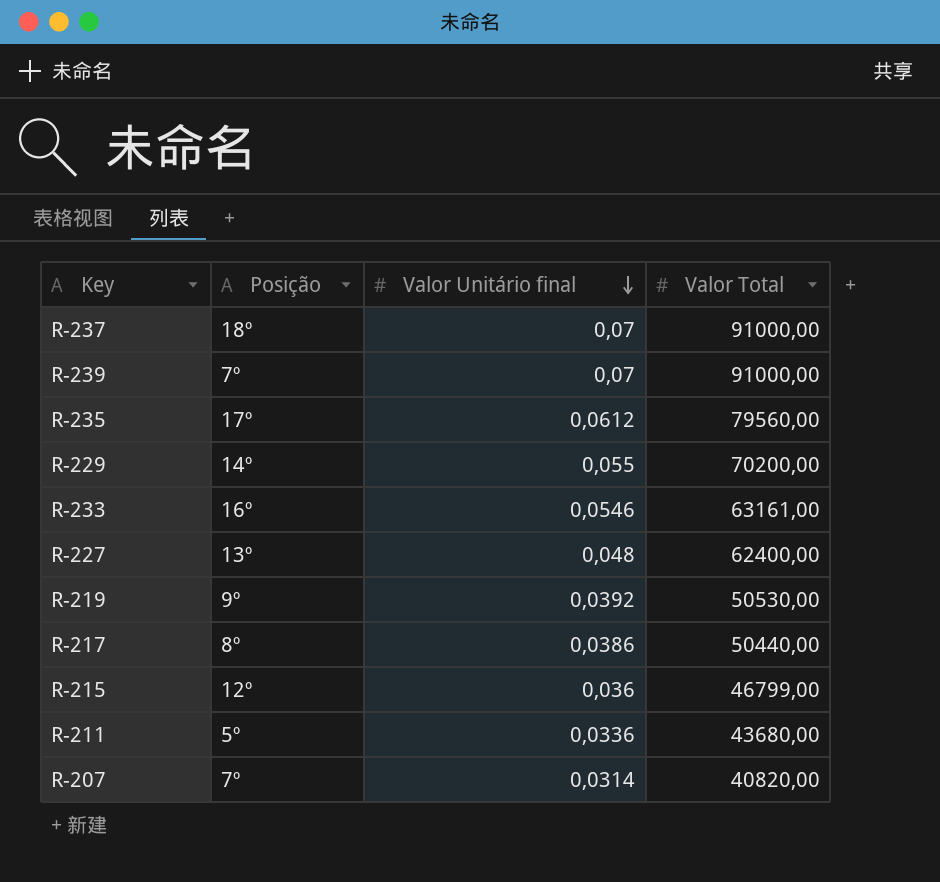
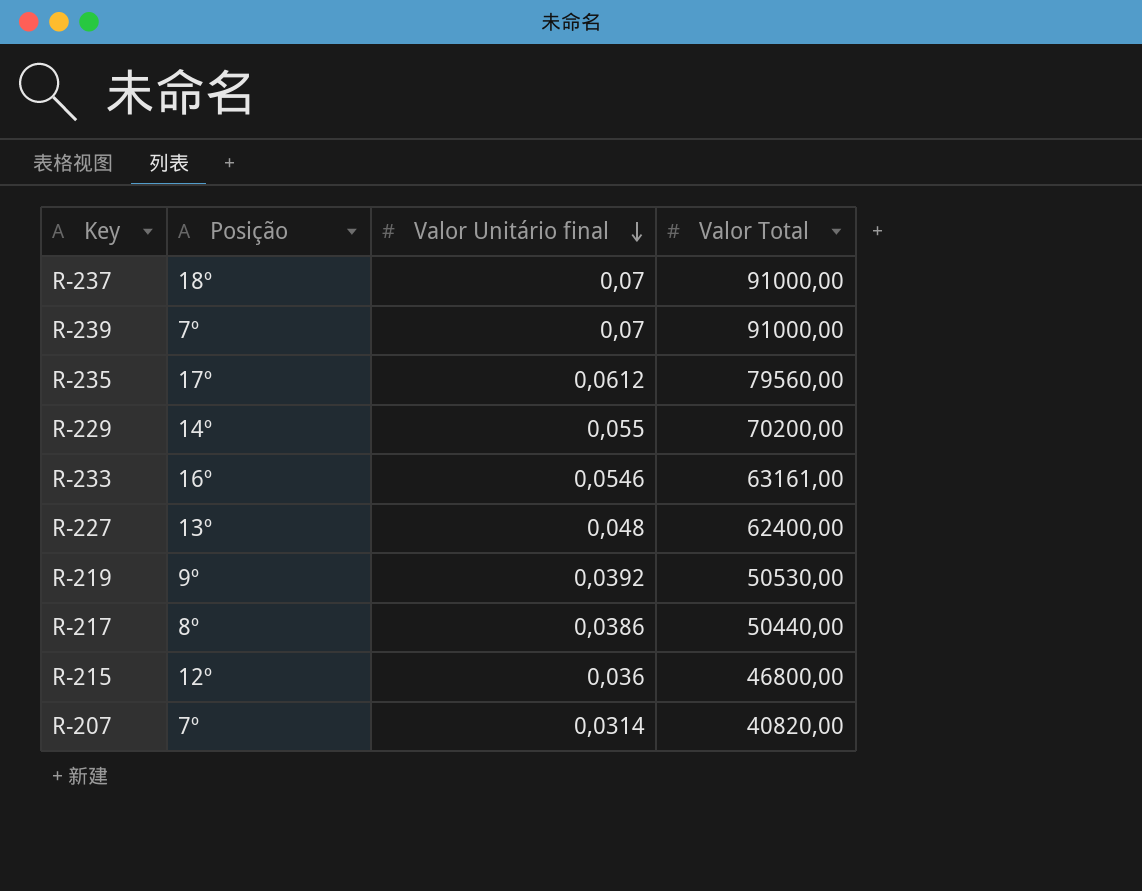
row R-211: 5º | 0,0336 | 43680,00 -> none
R-215 | Valor Total: 46799,00 -> 46800,00

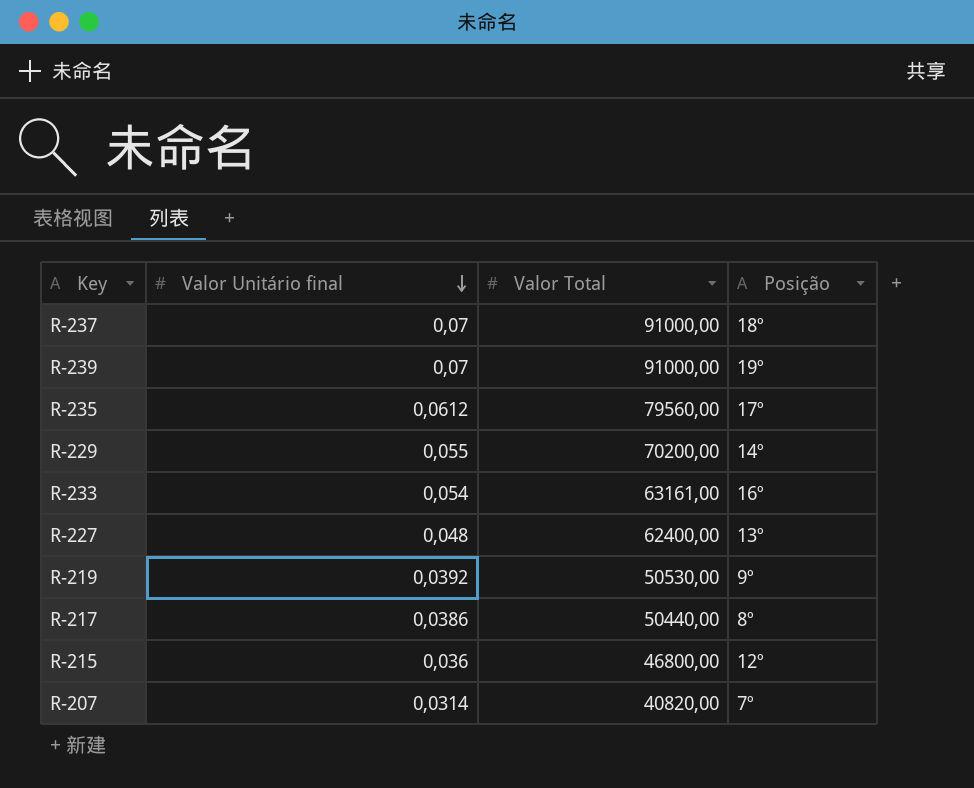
column Posição | position: 2 -> 4
R-239 | Posição: 7º -> 19º
R-233 | Valor Unitário final: 0,0546 -> 0,054

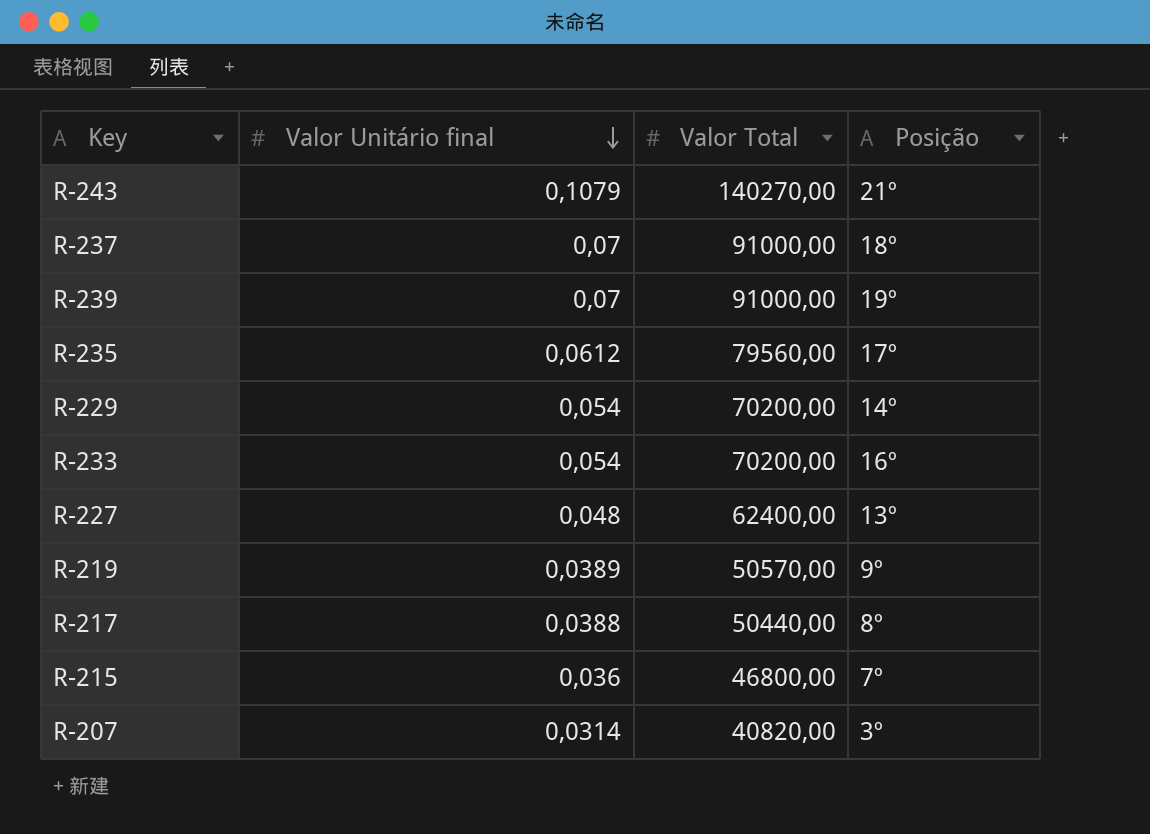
row R-243: none -> 0,1079 | 140270,00 | 21º
R-229 | Valor Unitário final: 0,055 -> 0,054
R-233 | Valor Total: 63161,00 -> 70200,00
R-219 | Valor Unitário final: 0,0392 -> 0,0389
R-219 | Valor Total: 50530,00 -> 50570,00
R-217 | Valor Unitário final: 0,0386 -> 0,0388
R-215 | Posição: 12º -> 7º
R-207 | Posição: 7º -> 3º

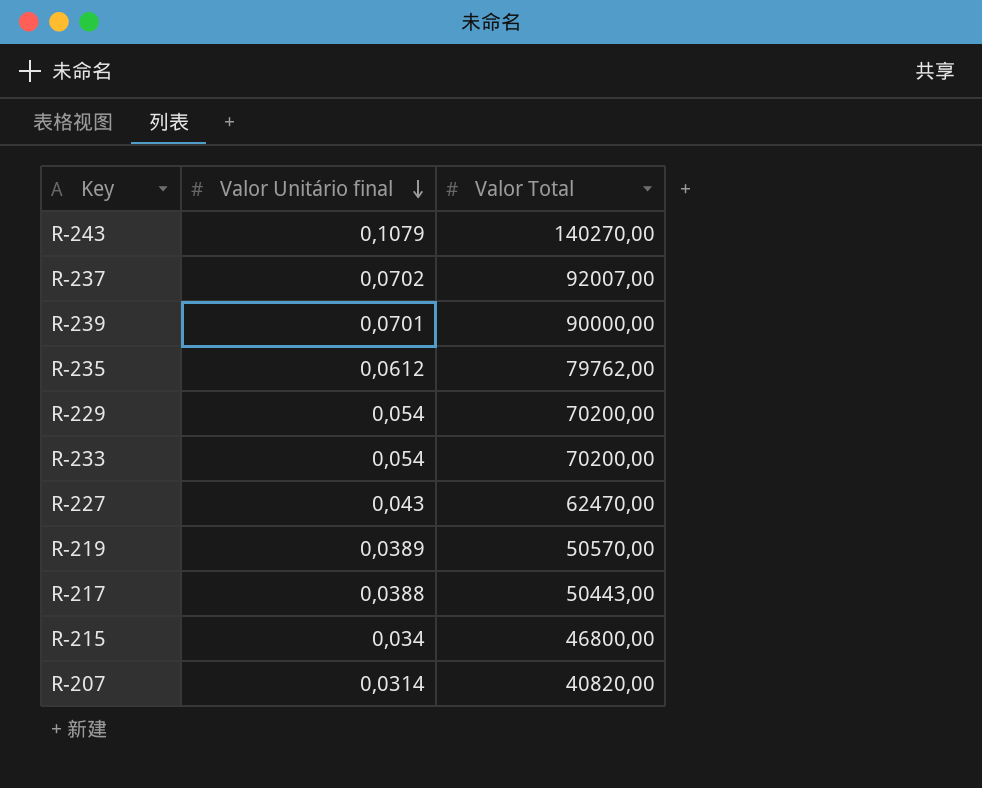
column Posição | position: 4 -> none
R-237 | Valor Unitário final: 0,07 -> 0,0702
R-237 | Valor Total: 91000,00 -> 92007,00
R-239 | Valor Unitário final: 0,07 -> 0,0701
R-239 | Valor Total: 91000,00 -> 90000,00
R-235 | Valor Total: 79560,00 -> 79762,00
R-227 | Valor Unitário final: 0,048 -> 0,043
R-227 | Valor Total: 62400,00 -> 62470,00
R-217 | Valor Total: 50440,00 -> 50443,00
R-215 | Valor Unitário final: 0,036 -> 0,034

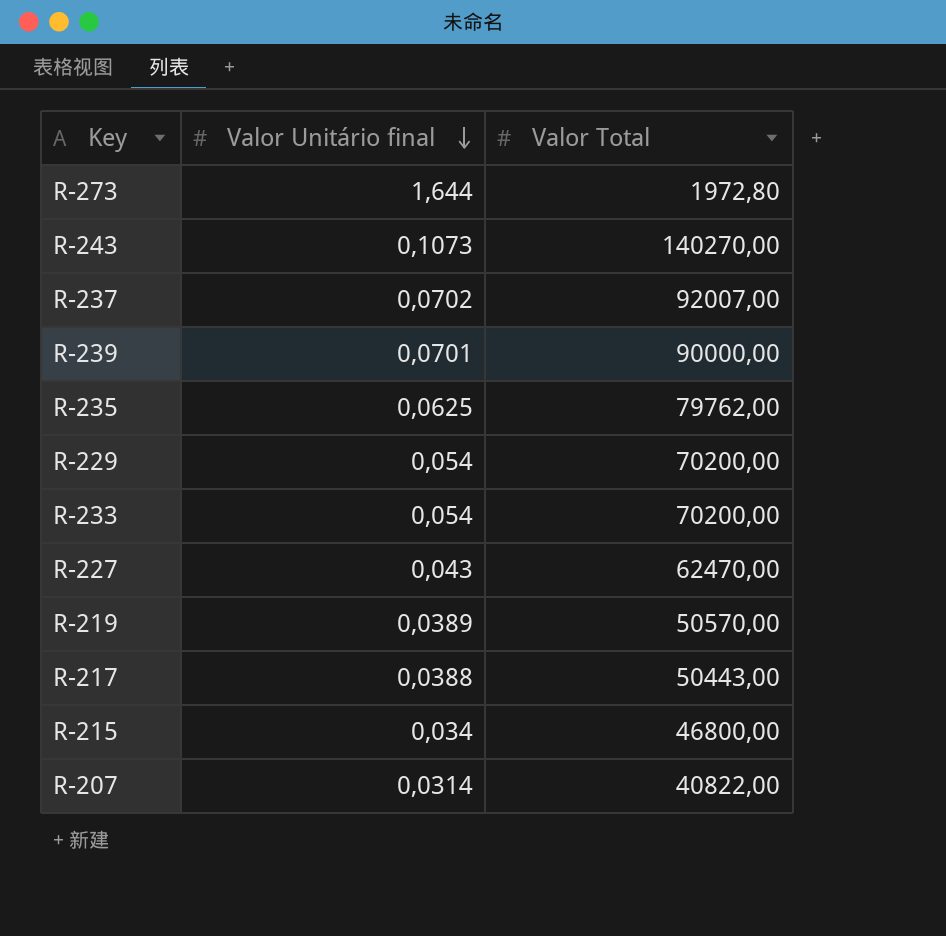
row R-273: none -> 1,644 | 1972,80
R-243 | Valor Unitário final: 0,1079 -> 0,1073
R-235 | Valor Unitário final: 0,0612 -> 0,0625
R-207 | Valor Total: 40820,00 -> 40822,00

